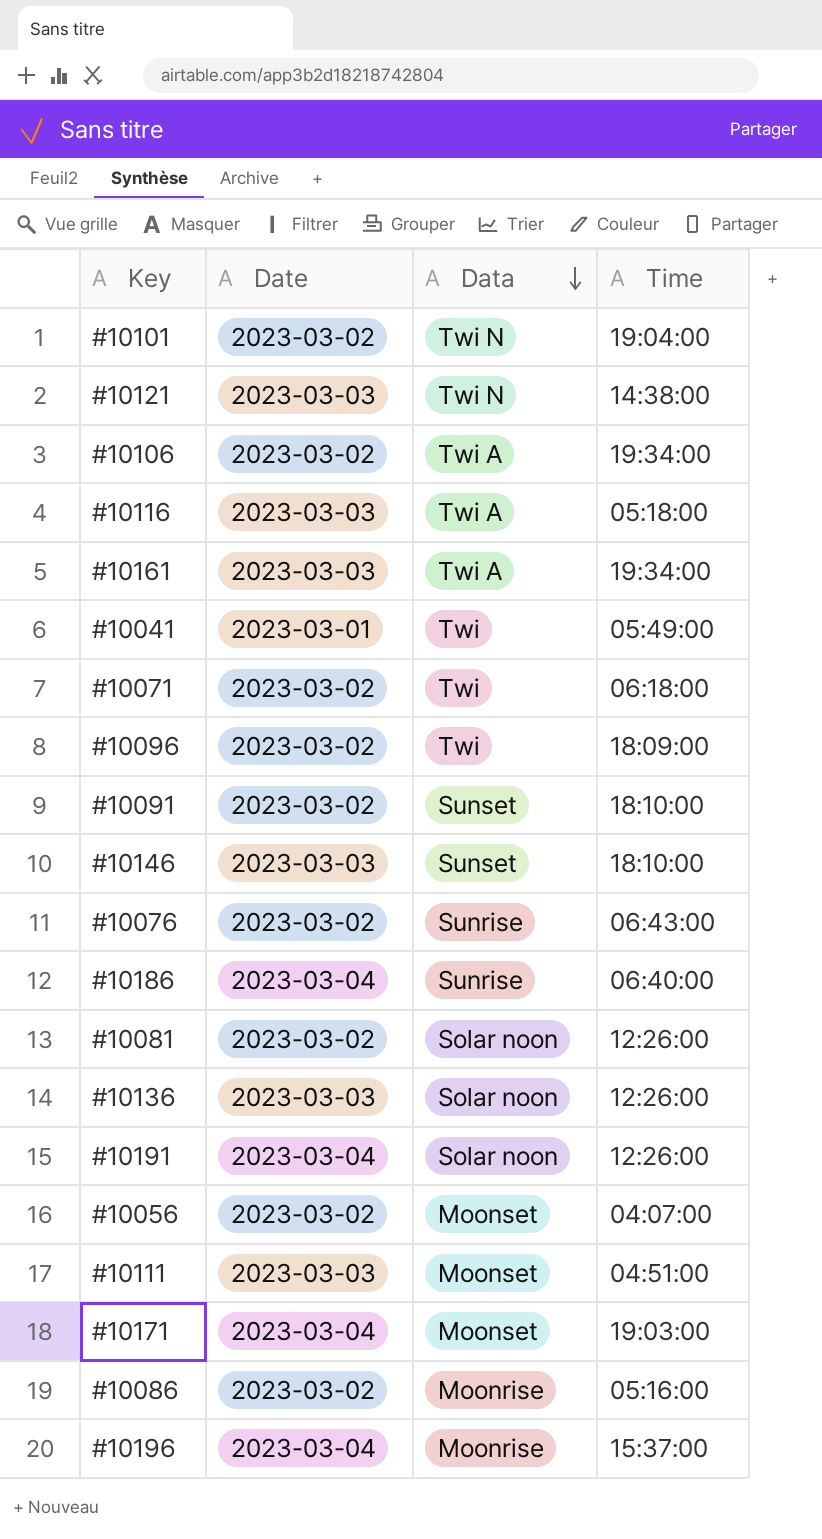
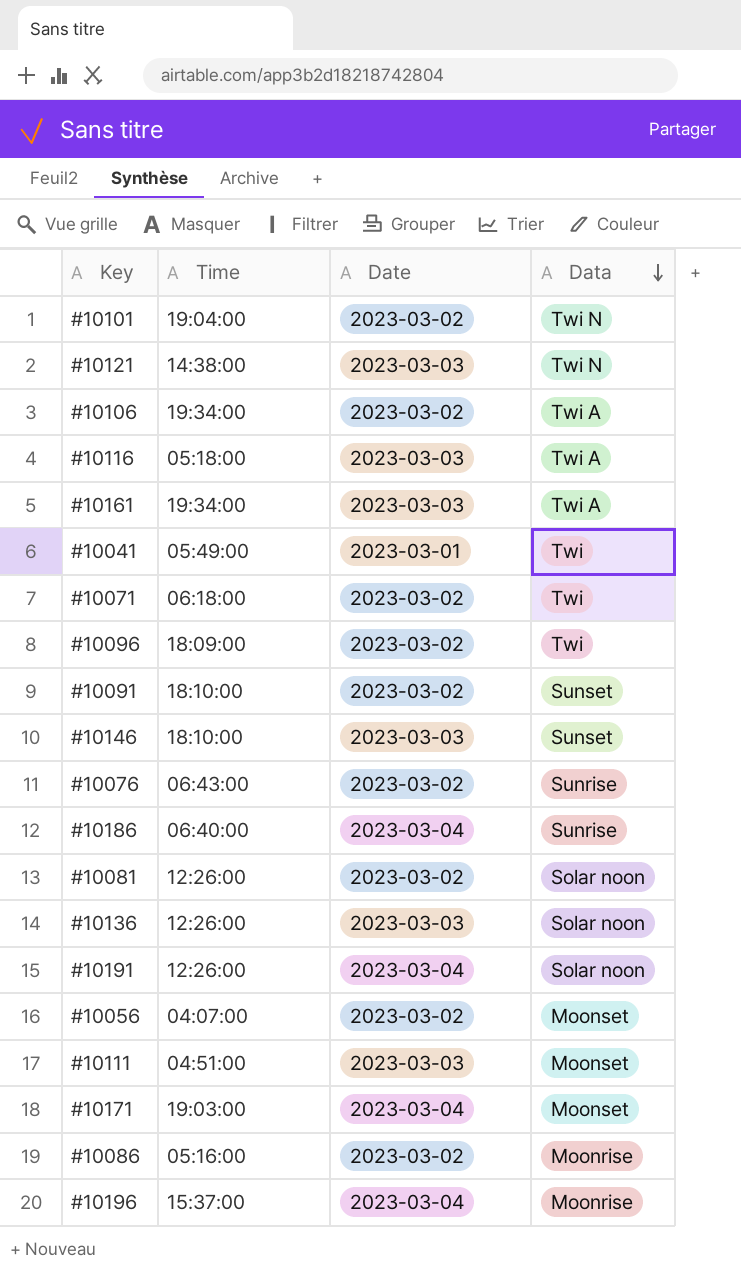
column Time | position: 4 -> 2

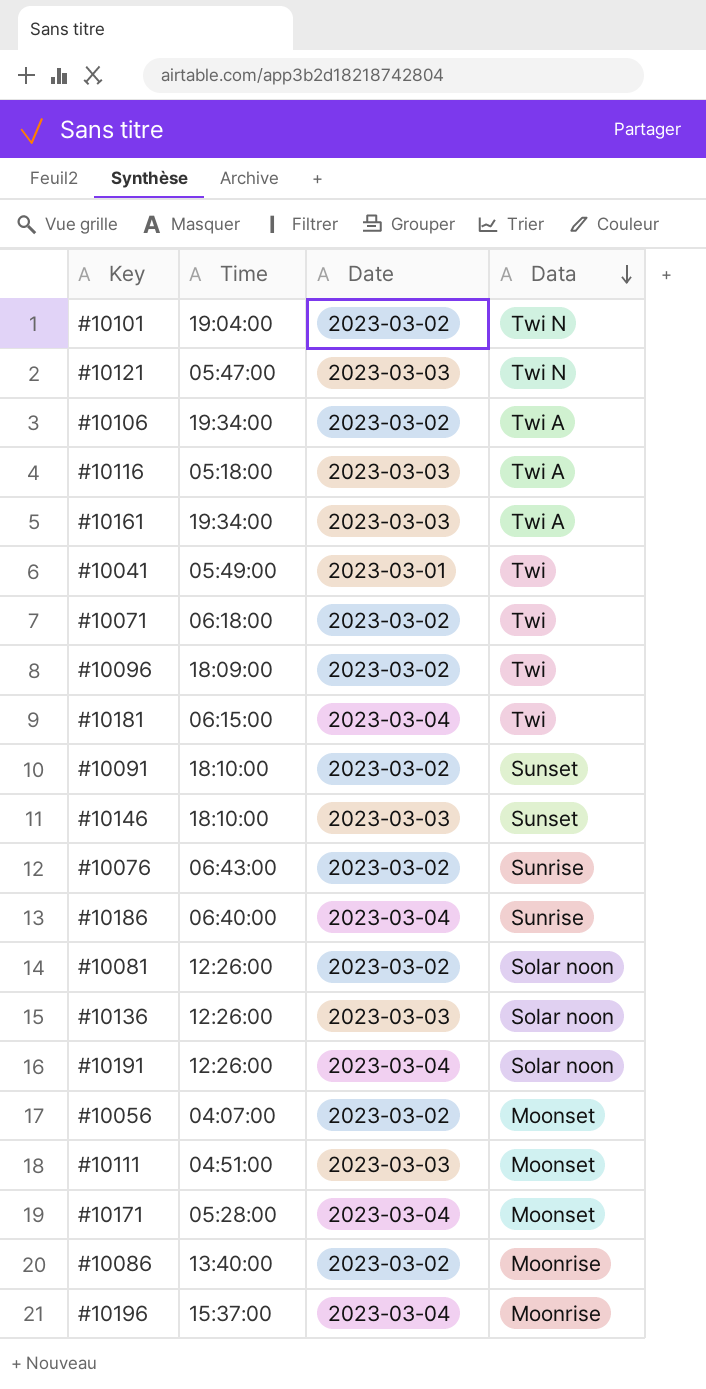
#10121 | Time: 14:38:00 -> 05:47:00
row #10181: none -> 06:15:00 | 2023-03-04 | Twi
#10171 | Time: 19:03:00 -> 05:28:00
#10086 | Time: 05:16:00 -> 13:40:00

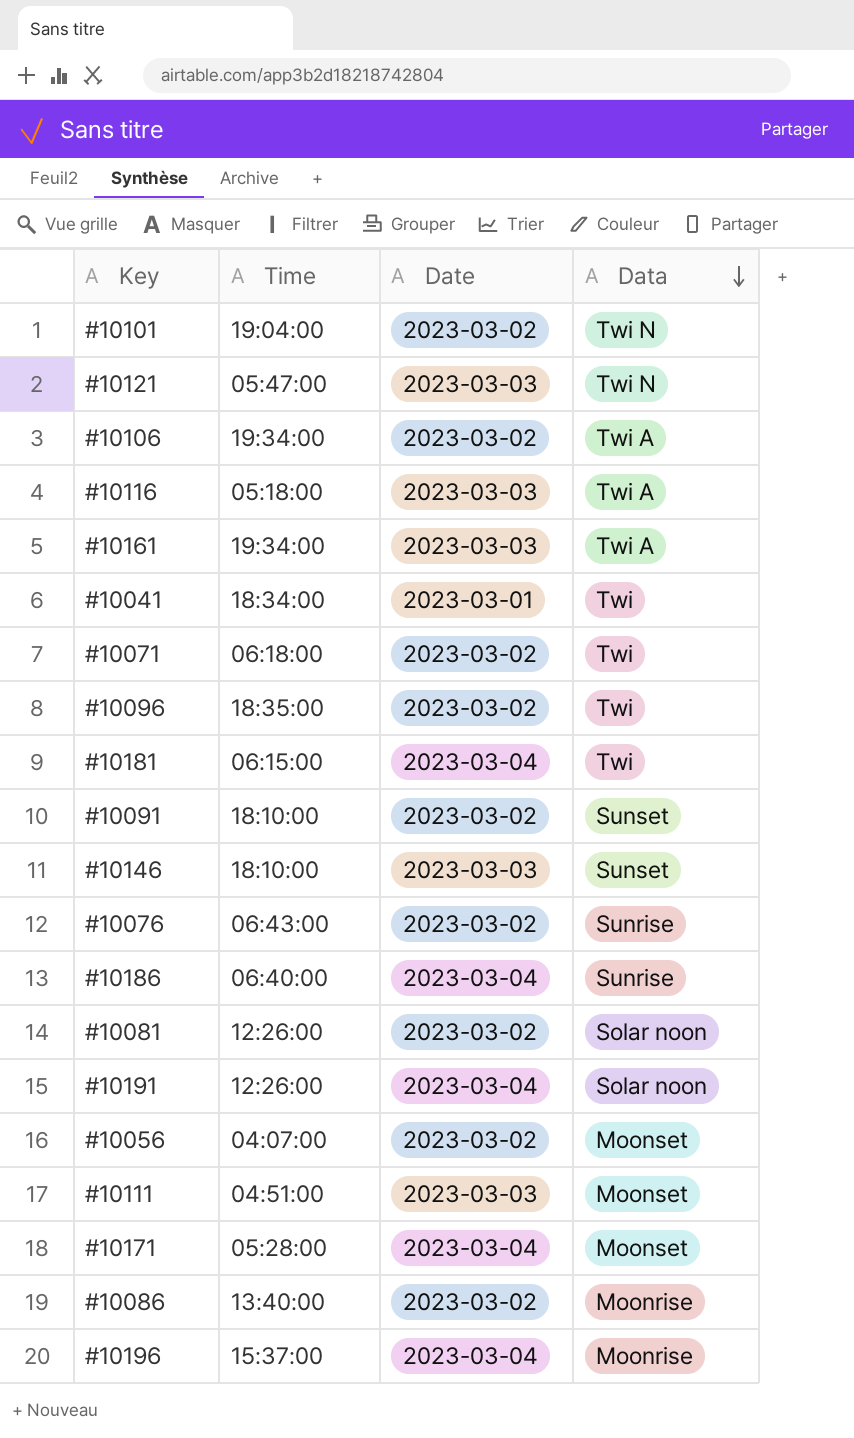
row #10136: 12:26:00 | 2023-03-03 | Solar noon -> none
#10041 | Time: 05:49:00 -> 18:34:00
#10096 | Time: 18:09:00 -> 18:35:00

